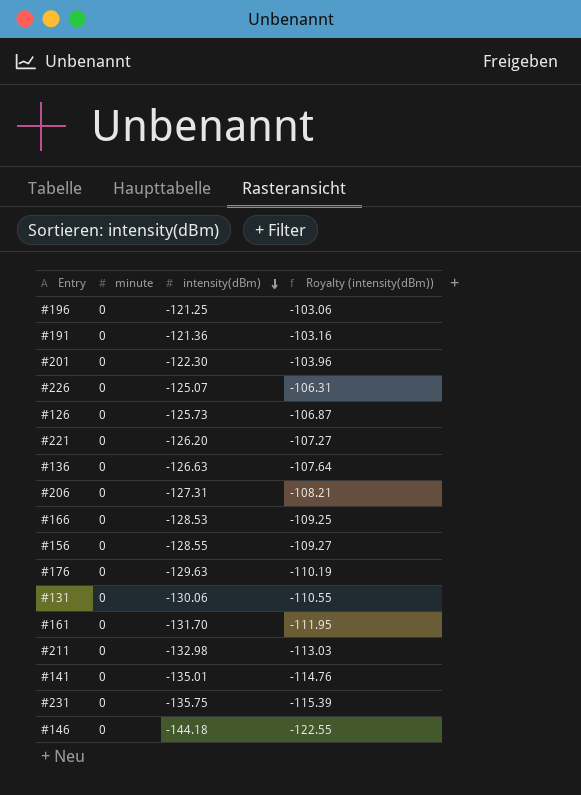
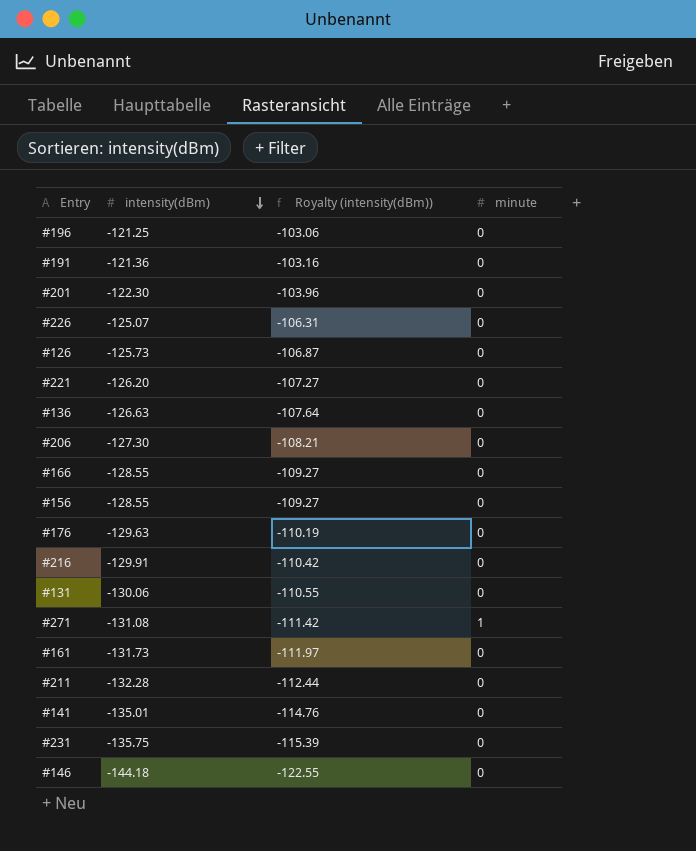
column minute | position: 2 -> 4
#206 | intensity(dBm): -127.31 -> -127.30
#166 | intensity(dBm): -128.53 -> -128.55
#166 | Royalty (intensity(dBm)): -109.25 -> -109.27
row #216: none -> -129.91 | -110.42 | 0
row #271: none -> -131.08 | -111.42 | 1
#161 | intensity(dBm): -131.70 -> -131.73
#161 | Royalty (intensity(dBm)): -111.95 -> -111.97
#211 | intensity(dBm): -132.98 -> -132.28
#211 | Royalty (intensity(dBm)): -113.03 -> -112.44

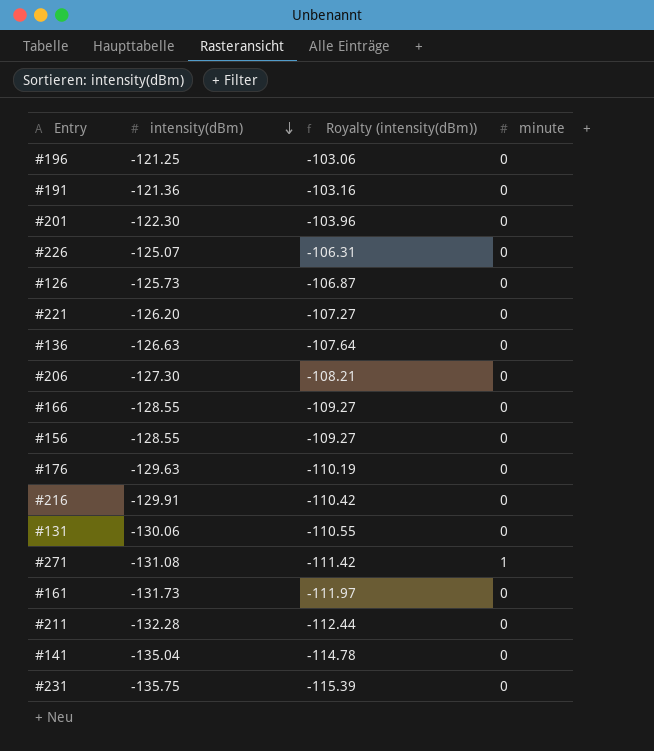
row #146: -144.18 | -122.55 | 0 -> none
#141 | intensity(dBm): -135.01 -> -135.04
#141 | Royalty (intensity(dBm)): -114.76 -> -114.78

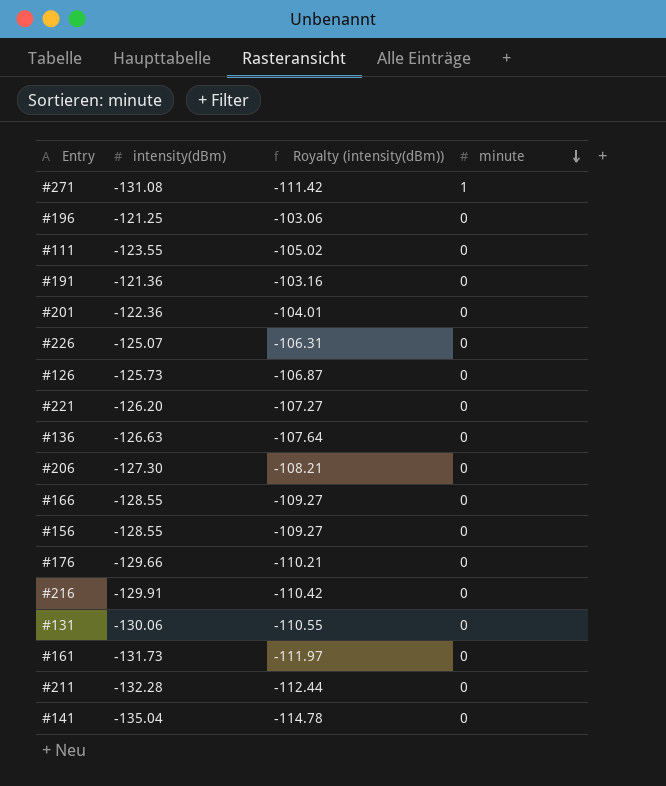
row order: intensity(dBm) descending -> minute descending
row #231: -135.75 | -115.39 | 0 -> none
row #111: none -> -123.55 | -105.02 | 0
#201 | intensity(dBm): -122.30 -> -122.36
#201 | Royalty (intensity(dBm)): -103.96 -> -104.01
#176 | intensity(dBm): -129.63 -> -129.66
#176 | Royalty (intensity(dBm)): -110.19 -> -110.21

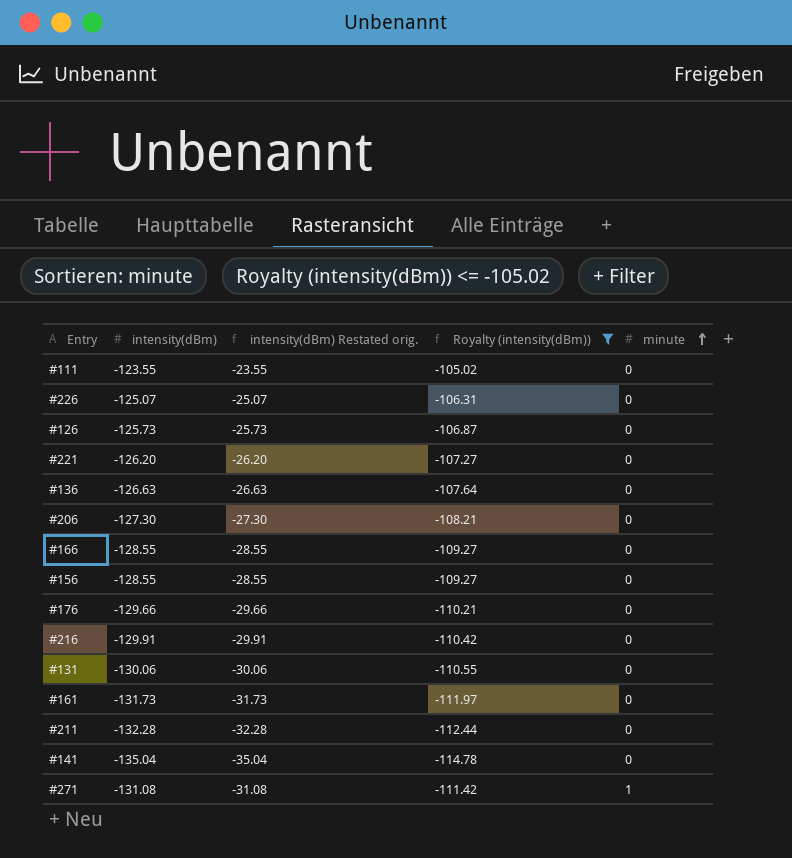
filter: none -> Royalty (intensity(dBm)) <= -105.02
row order: minute descending -> minute ascending
column intensity(dBm) Restated orig. | formula: none -> [intensity(dBm)] + 100

